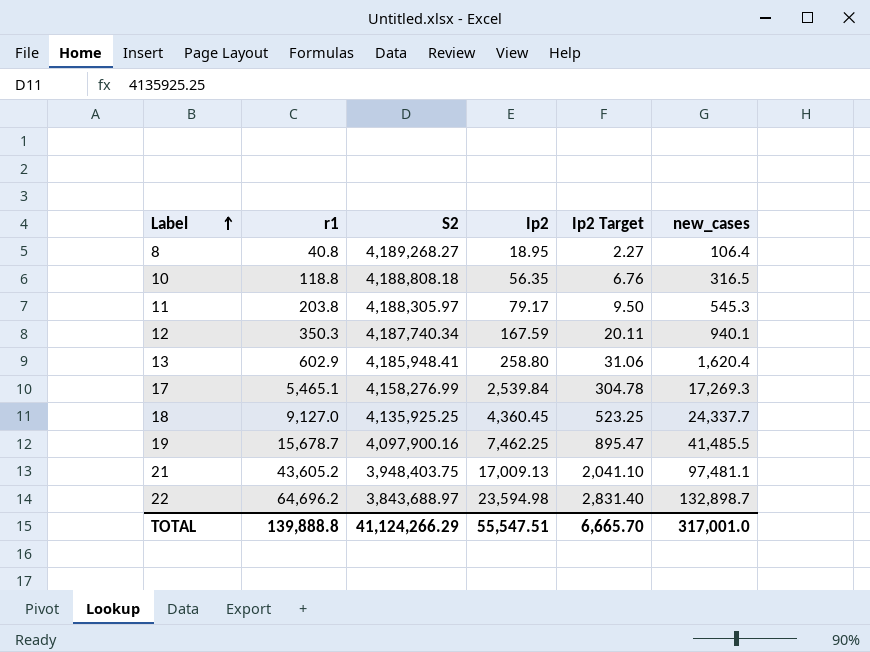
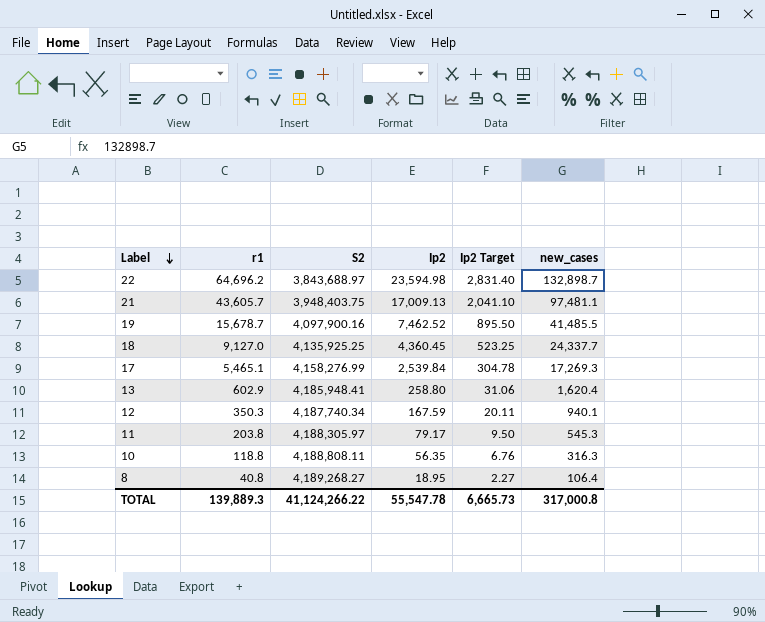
row order: Label ascending -> Label descending
21 | r1: 43,605.2 -> 43,605.7
19 | Ip2: 7,462.25 -> 7,462.52
19 | Ip2 Target: 895.47 -> 895.50
10 | S2: 4,188,808.18 -> 4,188,808.11
10 | new_cases: 316.5 -> 316.3
TOTAL | r1: 139,888.8 -> 139,889.3
TOTAL | S2: 41,124,266.29 -> 41,124,266.22
TOTAL | Ip2: 55,547.51 -> 55,547.78
TOTAL | Ip2 Target: 6,665.70 -> 6,665.73
TOTAL | new_cases: 317,001.0 -> 317,000.8

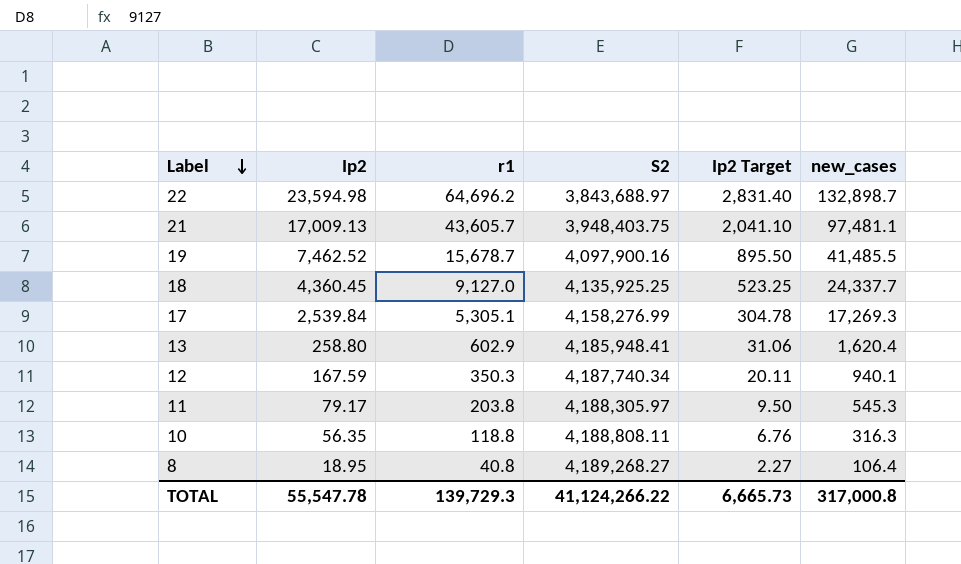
column Ip2 | position: 4 -> 2
17 | r1: 5,465.1 -> 5,305.1
TOTAL | r1: 139,889.3 -> 139,729.3

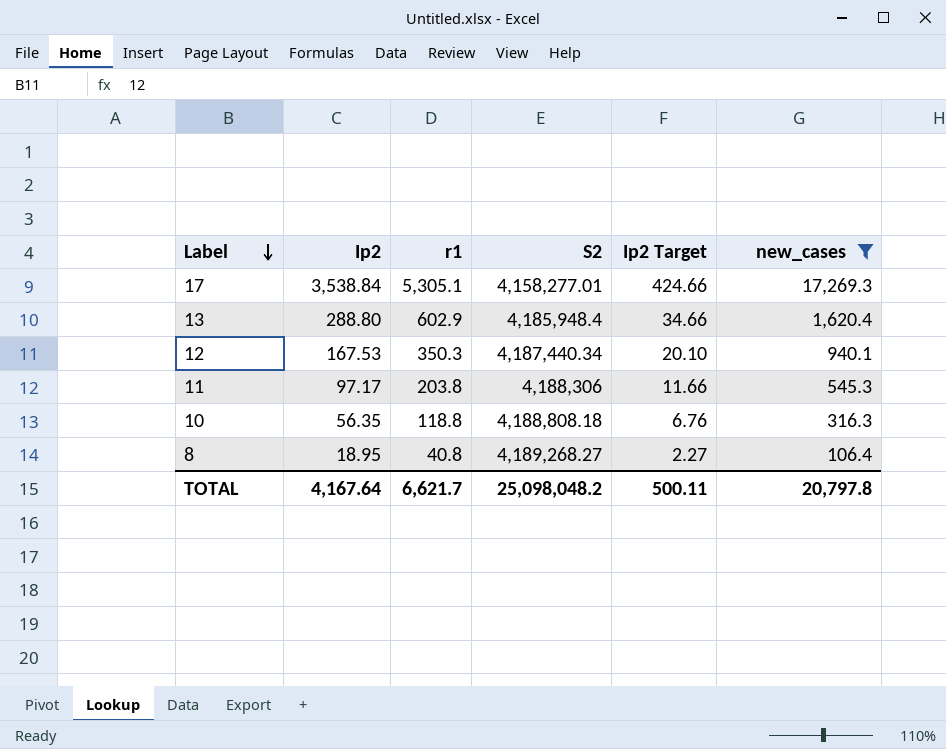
filter: none -> new_cases <= 17,269.3
17 | Ip2: 2,539.84 -> 3,538.84
17 | S2: 4,158,276.99 -> 4,158,277.01
17 | Ip2 Target: 304.78 -> 424.66
13 | Ip2: 258.80 -> 288.80
13 | S2: 4,185,948.41 -> 4,185,948.4
13 | Ip2 Target: 31.06 -> 34.66
12 | Ip2: 167.59 -> 167.53
12 | S2: 4,187,740.34 -> 4,187,440.34
12 | Ip2 Target: 20.11 -> 20.10
11 | Ip2: 79.17 -> 97.17
11 | S2: 4,188,305.97 -> 4,188,306
11 | Ip2 Target: 9.50 -> 11.66
10 | S2: 4,188,808.11 -> 4,188,808.18
TOTAL | Ip2: 55,547.78 -> 4,167.64
TOTAL | r1: 139,729.3 -> 6,621.7
TOTAL | S2: 41,124,266.22 -> 25,098,048.2
TOTAL | Ip2 Target: 6,665.73 -> 500.11
TOTAL | new_cases: 317,000.8 -> 20,797.8

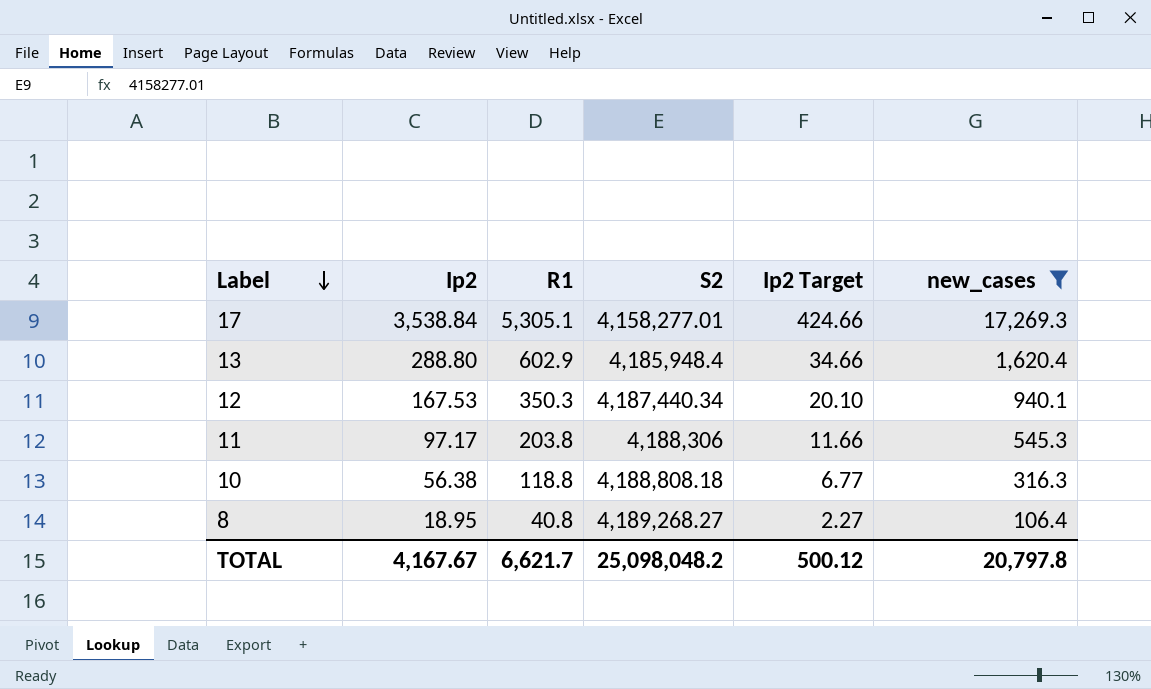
column name: r1 -> R1
10 | Ip2: 56.35 -> 56.38
10 | Ip2 Target: 6.76 -> 6.77
TOTAL | Ip2: 4,167.64 -> 4,167.67
TOTAL | Ip2 Target: 500.11 -> 500.12

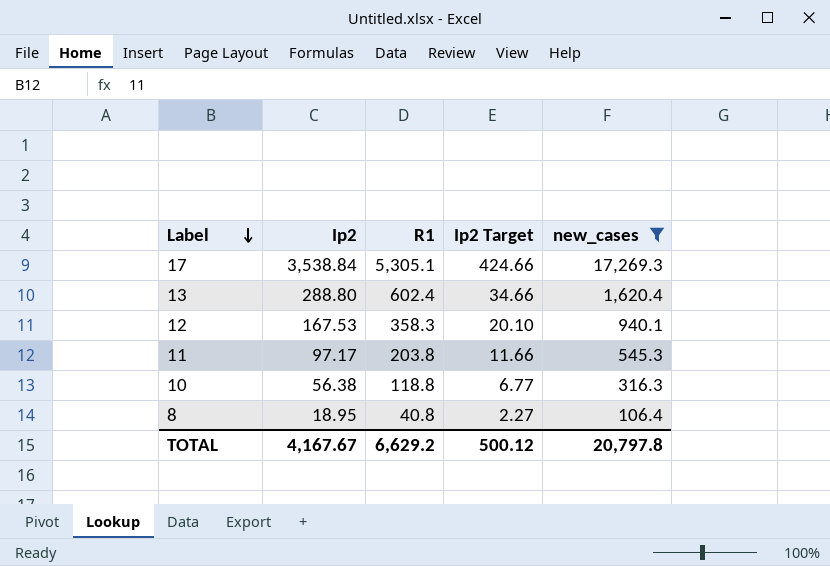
column S2 | position: 4 -> none
13 | R1: 602.9 -> 602.4
12 | R1: 350.3 -> 358.3
TOTAL | R1: 6,621.7 -> 6,629.2

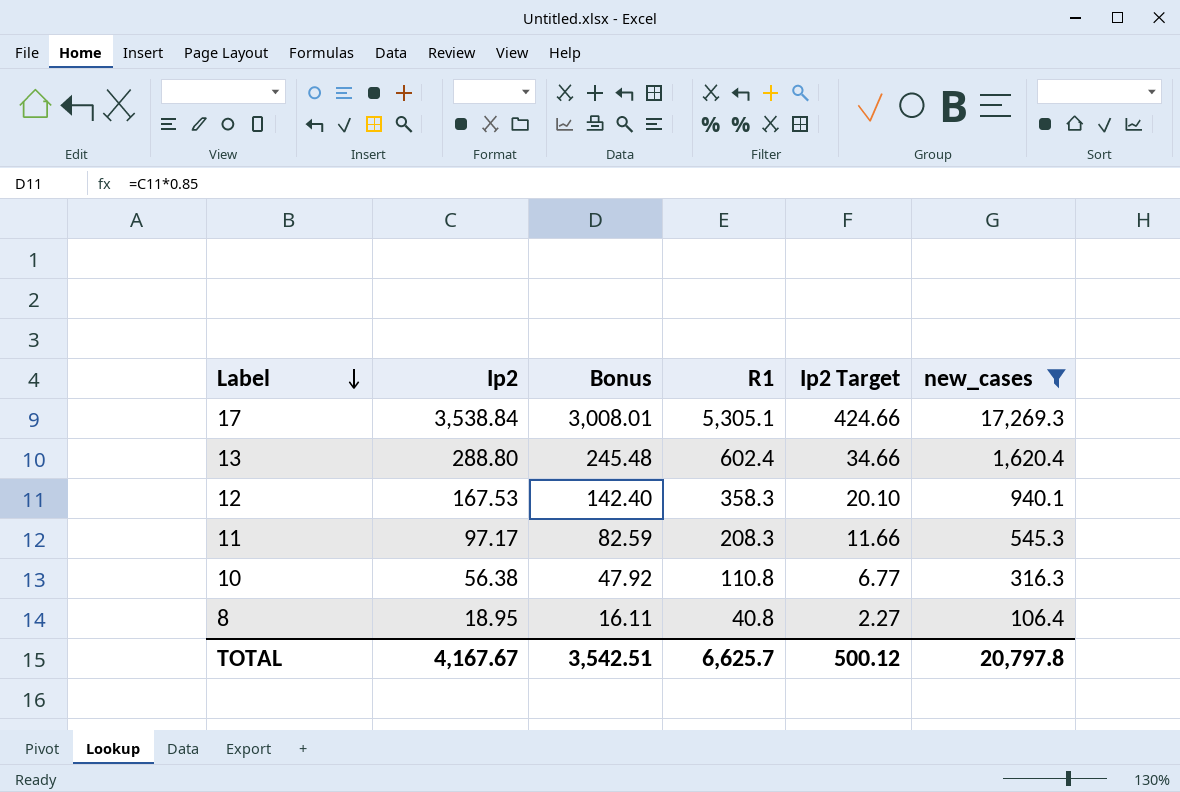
column Bonus | formula: none -> [Ip2] * 0.85
11 | R1: 203.8 -> 208.3
10 | R1: 118.8 -> 110.8
TOTAL | R1: 6,629.2 -> 6,625.7

